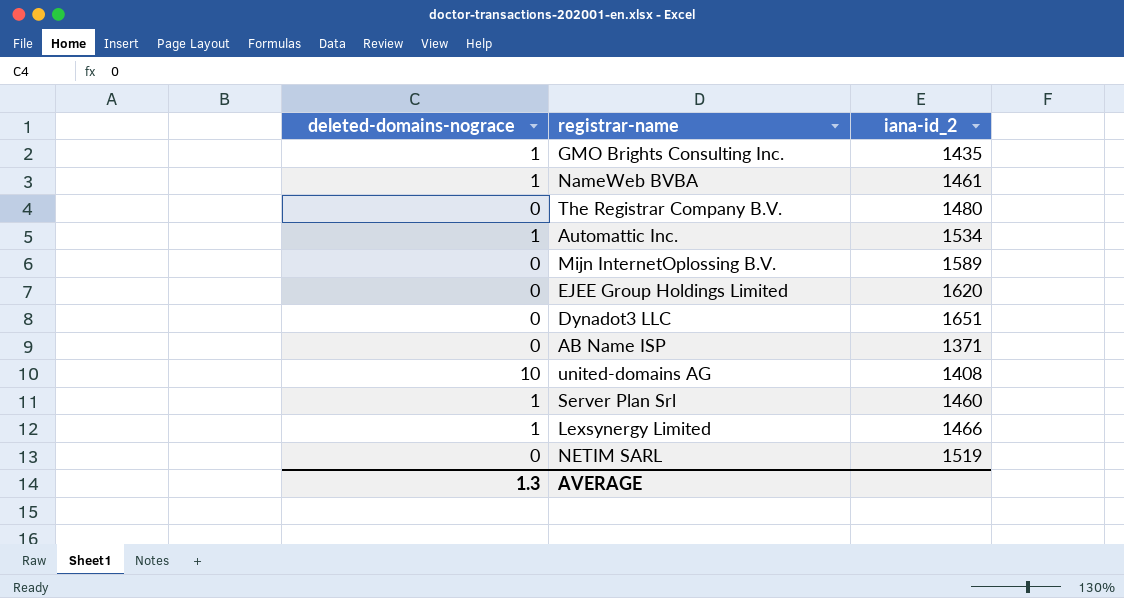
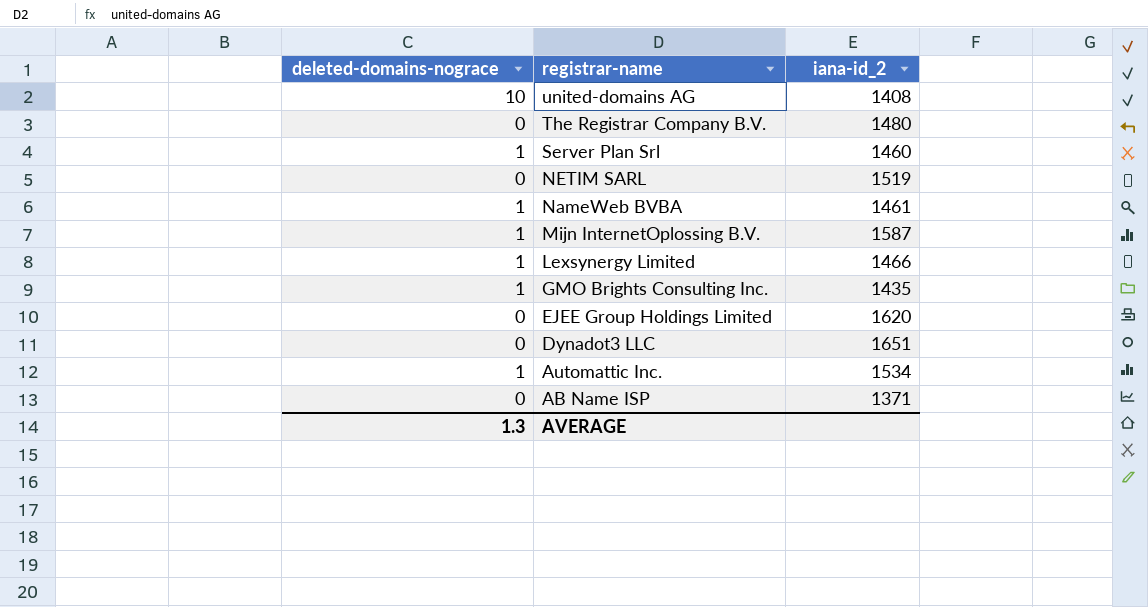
row order: none -> registrar-name descending
Mijn InternetOplossing B.V. | deleted-domains-nograce: 0 -> 1
Mijn InternetOplossing B.V. | iana-id_2: 1589 -> 1587

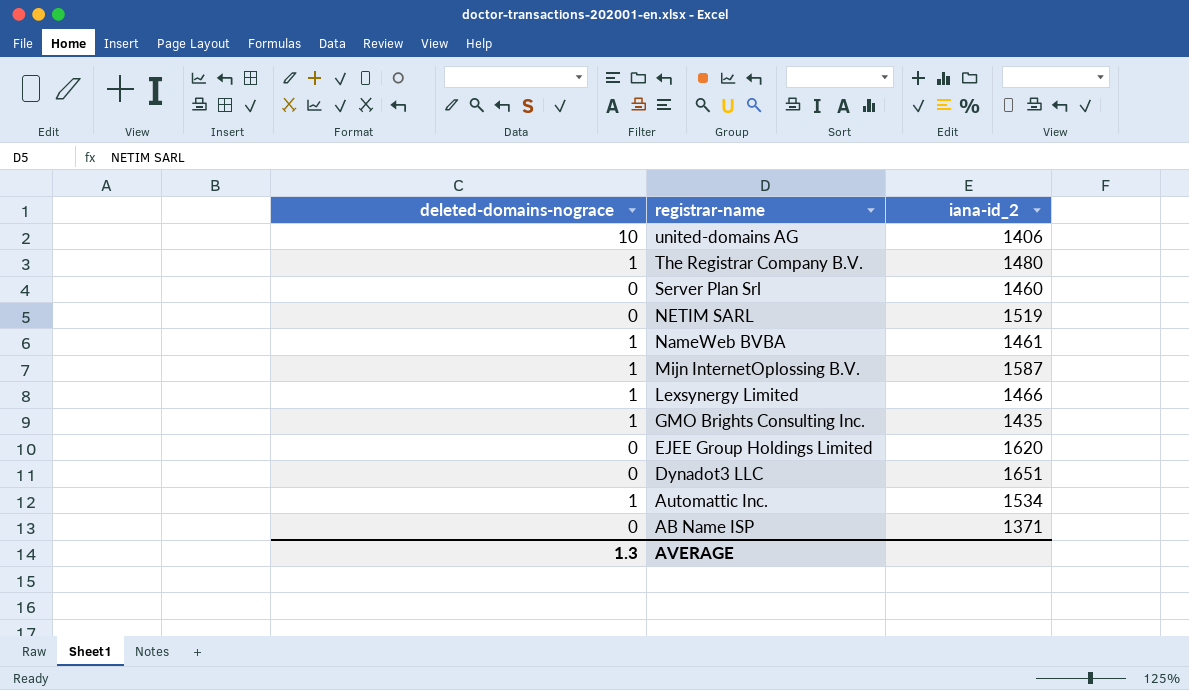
united-domains AG | iana-id_2: 1408 -> 1406
The Registrar Company B.V. | deleted-domains-nograce: 0 -> 1
Server Plan Srl | deleted-domains-nograce: 1 -> 0

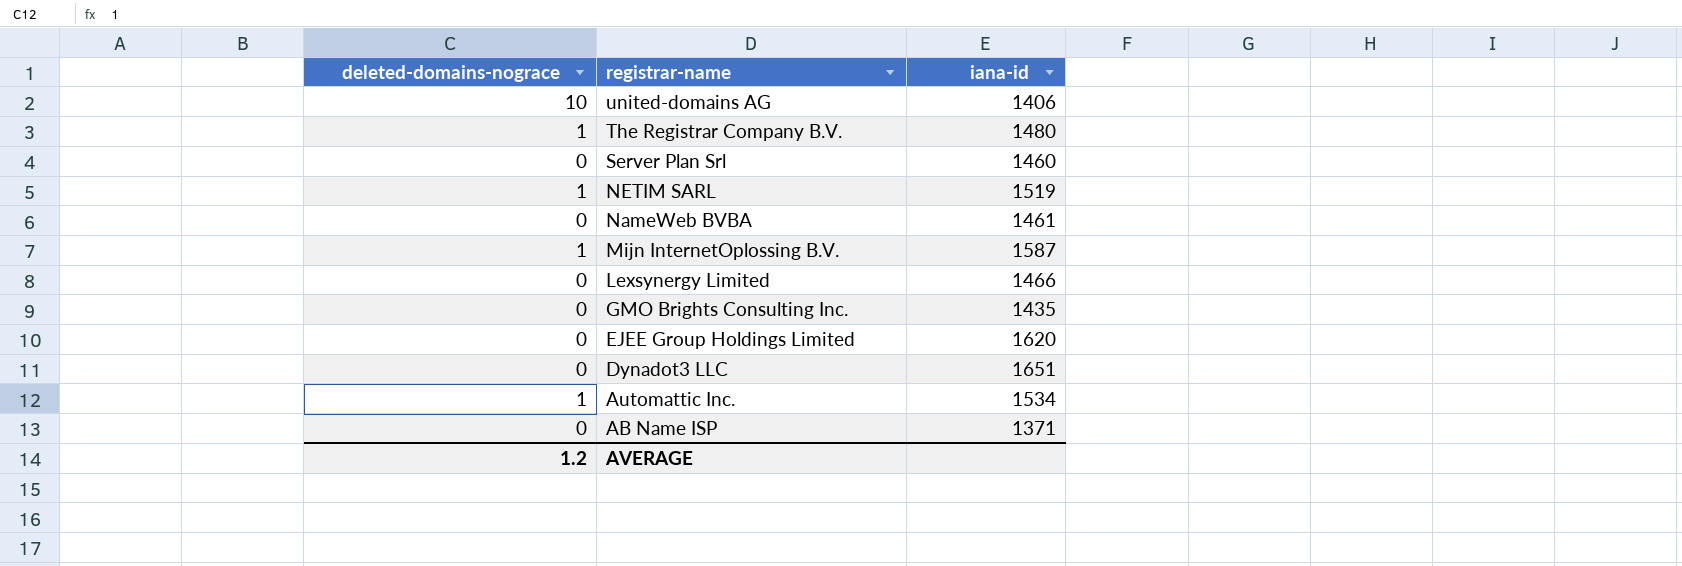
column name: iana-id_2 -> iana-id
NETIM SARL | deleted-domains-nograce: 0 -> 1
NameWeb BVBA | deleted-domains-nograce: 1 -> 0
Lexsynergy Limited | deleted-domains-nograce: 1 -> 0
GMO Brights Consulting Inc. | deleted-domains-nograce: 1 -> 0
AVERAGE | deleted-domains-nograce: 1.3 -> 1.2

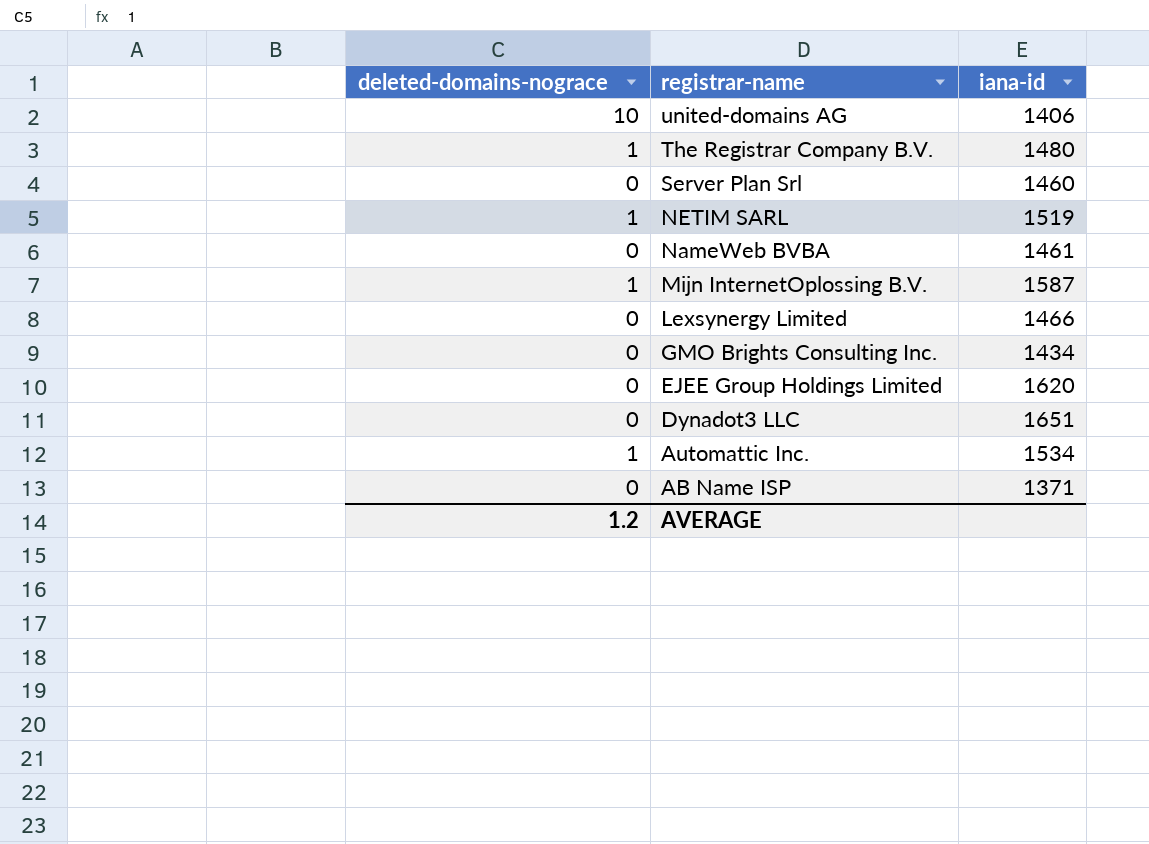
GMO Brights Consulting Inc. | iana-id: 1435 -> 1434

